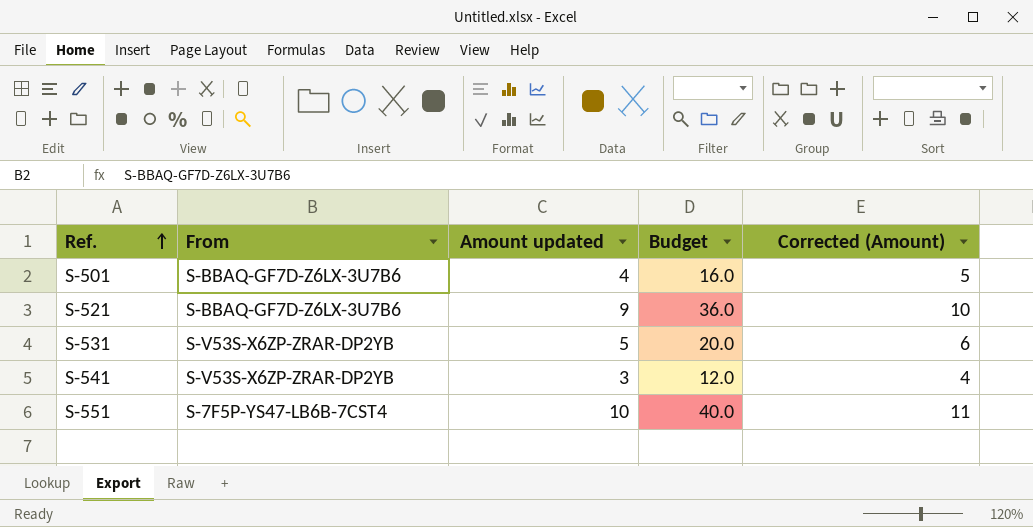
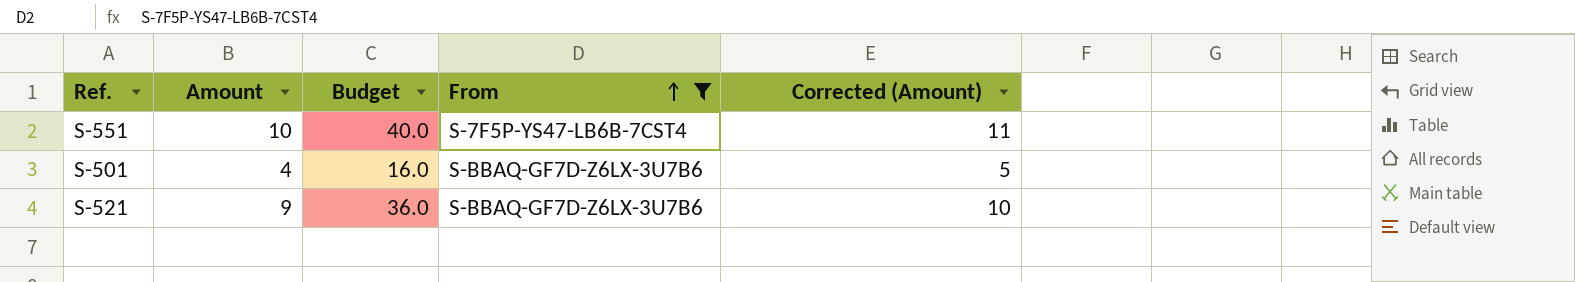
filter: none -> From != S-V53S-X6ZP-ZRAR-DP2YB
row order: Ref. ascending -> From ascending
column name: Amount updated -> Amount
column From | position: 2 -> 4

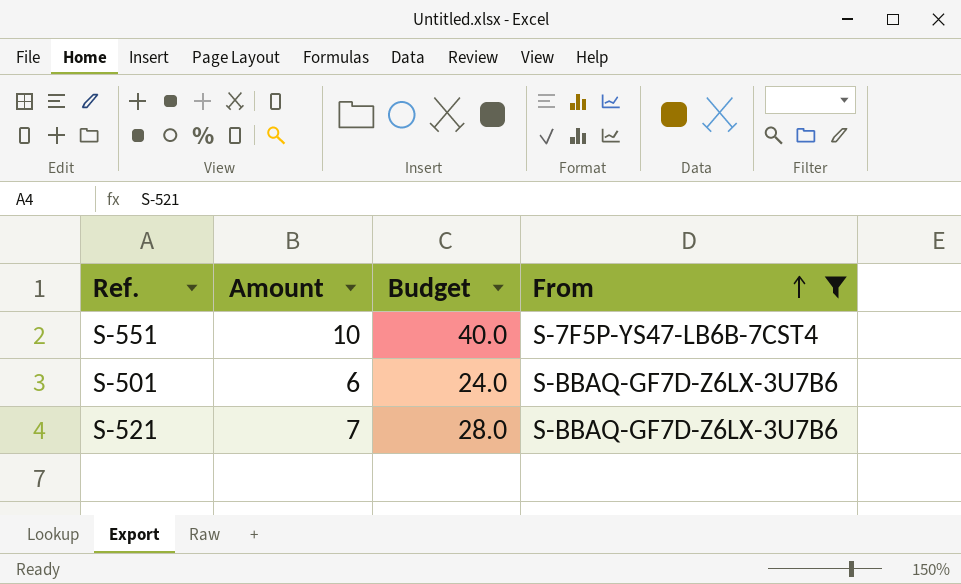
column Corrected (Amount) | formula: [Amount] + 1 -> none
S-501 | Amount: 4 -> 6
S-501 | Budget: 16.0 -> 24.0
S-521 | Amount: 9 -> 7
S-521 | Budget: 36.0 -> 28.0

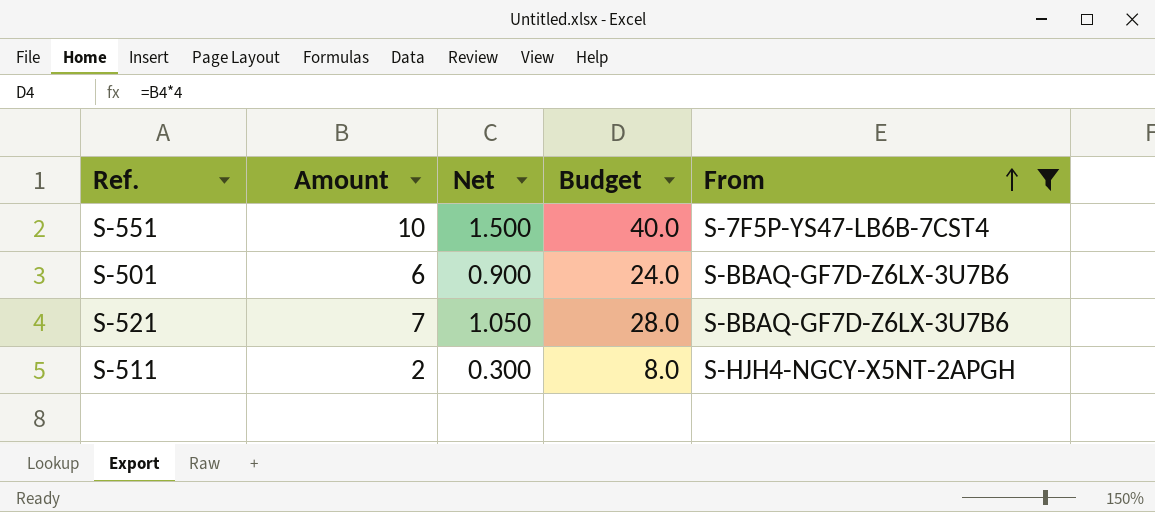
column Net | formula: none -> [Amount] * 0.15
row S-511: none -> 2 | 0.300 | 8.0 | S-HJH4-NGCY-X5NT-2APGH

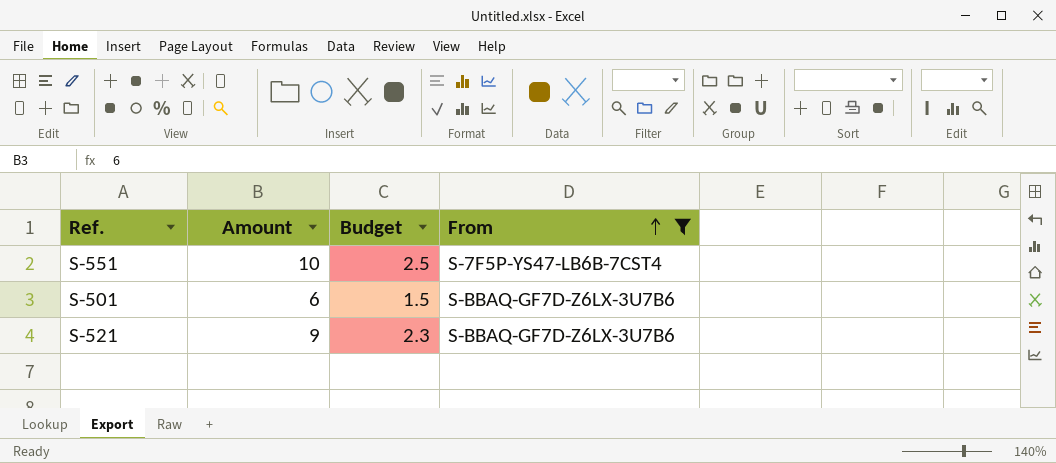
column Net | formula: [Amount] * 0.15 -> none
column Budget | formula: [Amount] * 4 -> [Amount] * 0.25
row S-511: 2 | 0.300 | 8.0 | S-HJH4-NGCY-X5NT-2APGH -> none
S-521 | Amount: 7 -> 9

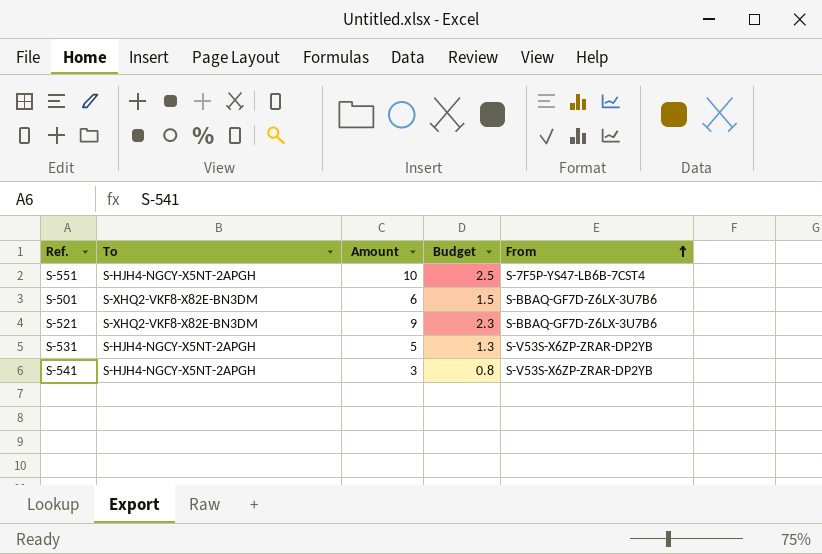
filter: From != S-V53S-X6ZP-ZRAR-DP2YB -> none
column To | position: none -> 2

